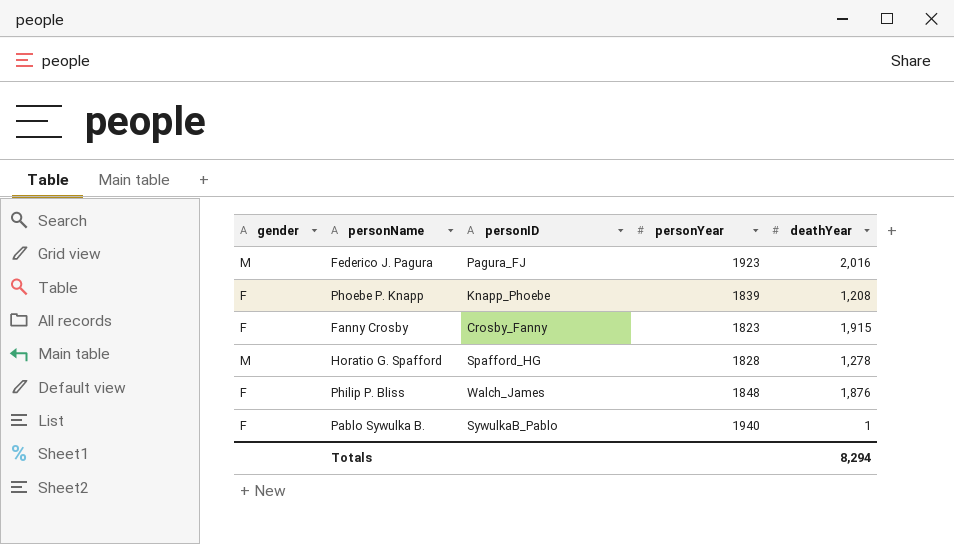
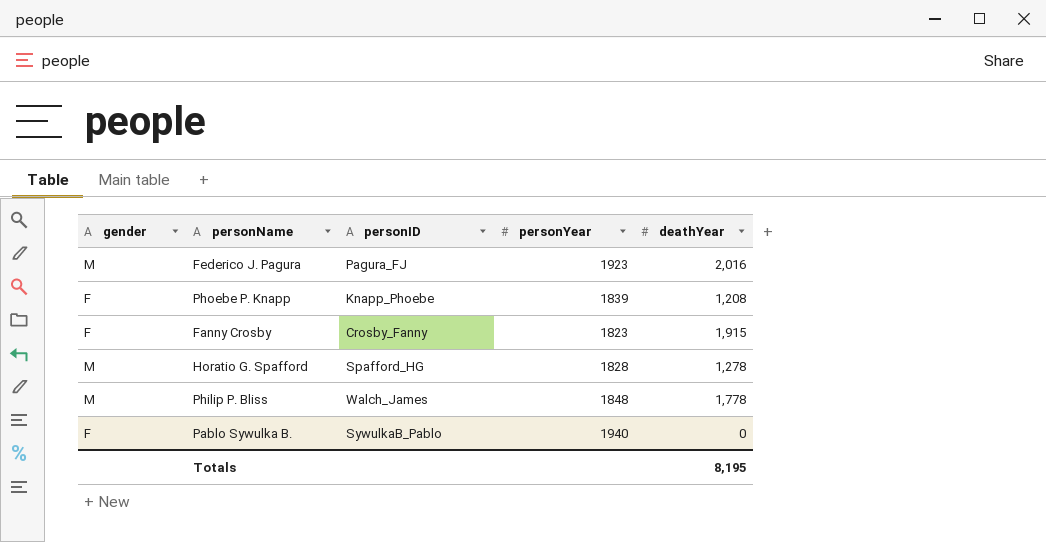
Philip P. Bliss | gender: F -> M
Philip P. Bliss | deathYear: 1,876 -> 1,778
Pablo Sywulka B. | deathYear: 1 -> 0
Totals | deathYear: 8,294 -> 8,195

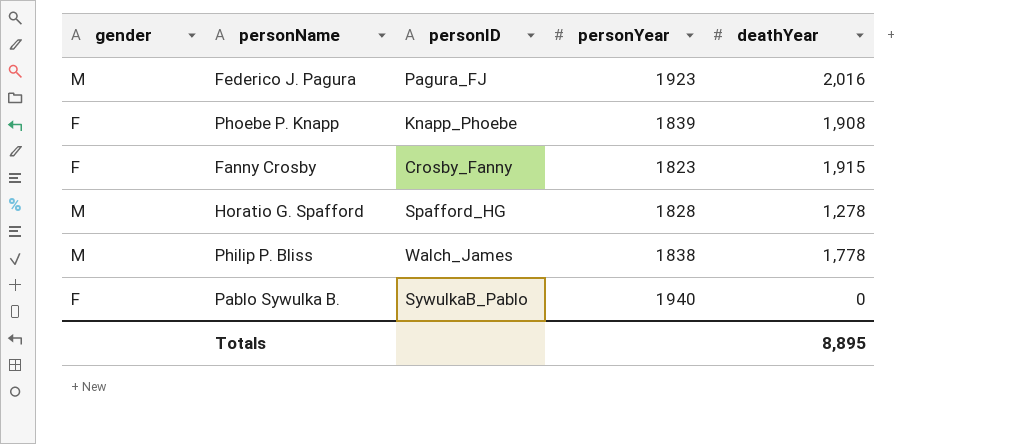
Phoebe P. Knapp | deathYear: 1,208 -> 1,908
Philip P. Bliss | personYear: 1848 -> 1838
Totals | deathYear: 8,195 -> 8,895

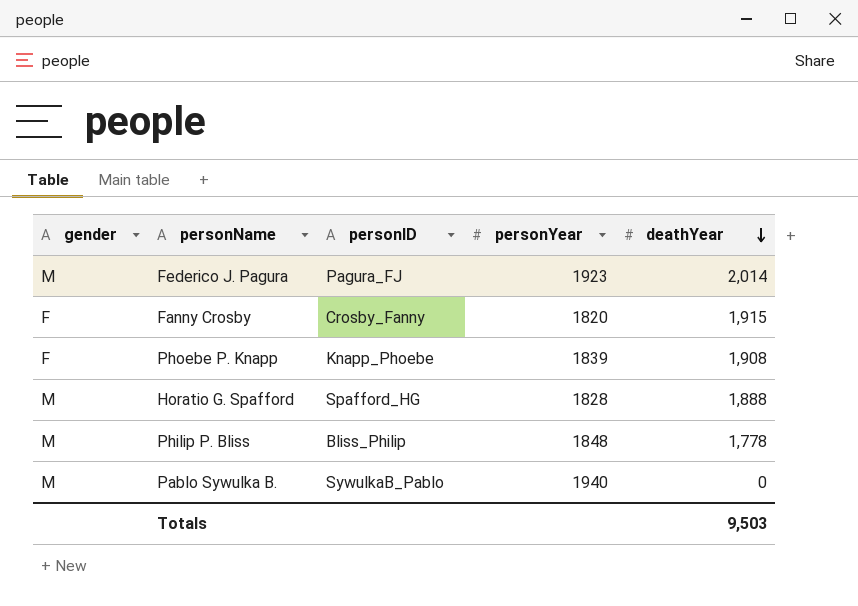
row order: none -> deathYear descending
Federico J. Pagura | deathYear: 2,016 -> 2,014
Fanny Crosby | personYear: 1823 -> 1820
Horatio G. Spafford | deathYear: 1,278 -> 1,888
Philip P. Bliss | personID: Walch_James -> Bliss_Philip
Philip P. Bliss | personYear: 1838 -> 1848
Pablo Sywulka B. | gender: F -> M
Totals | deathYear: 8,895 -> 9,503

